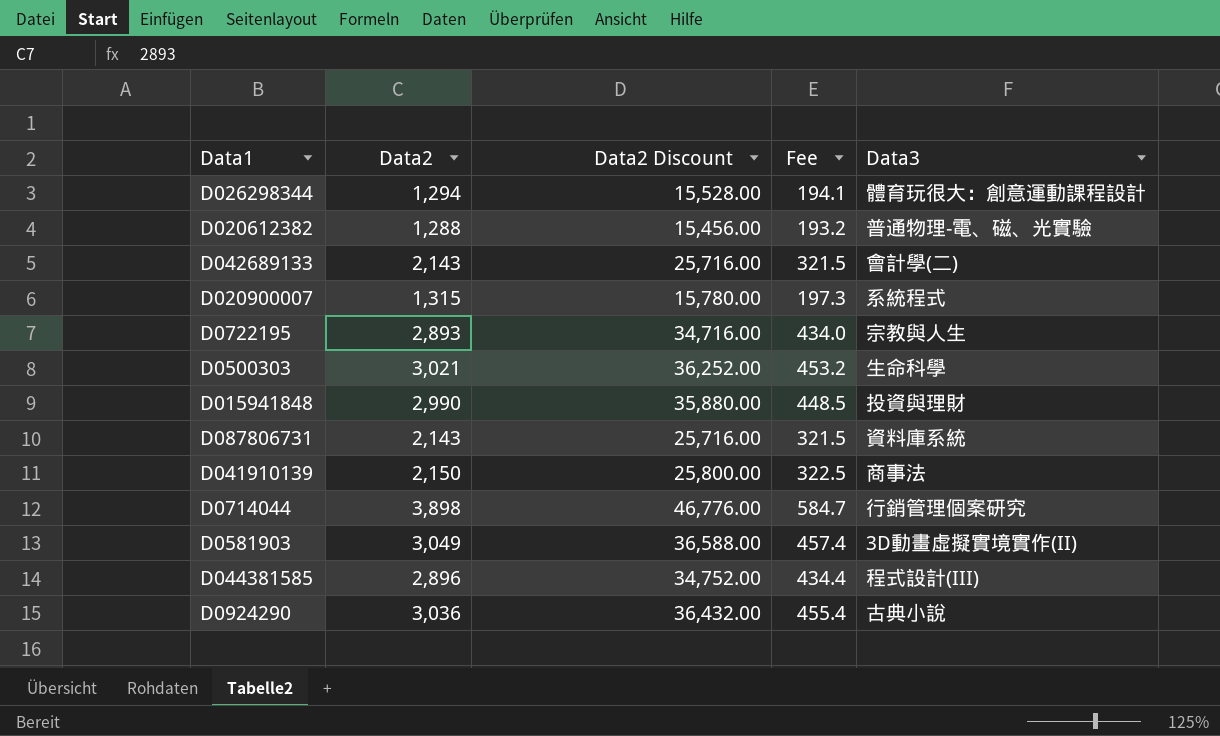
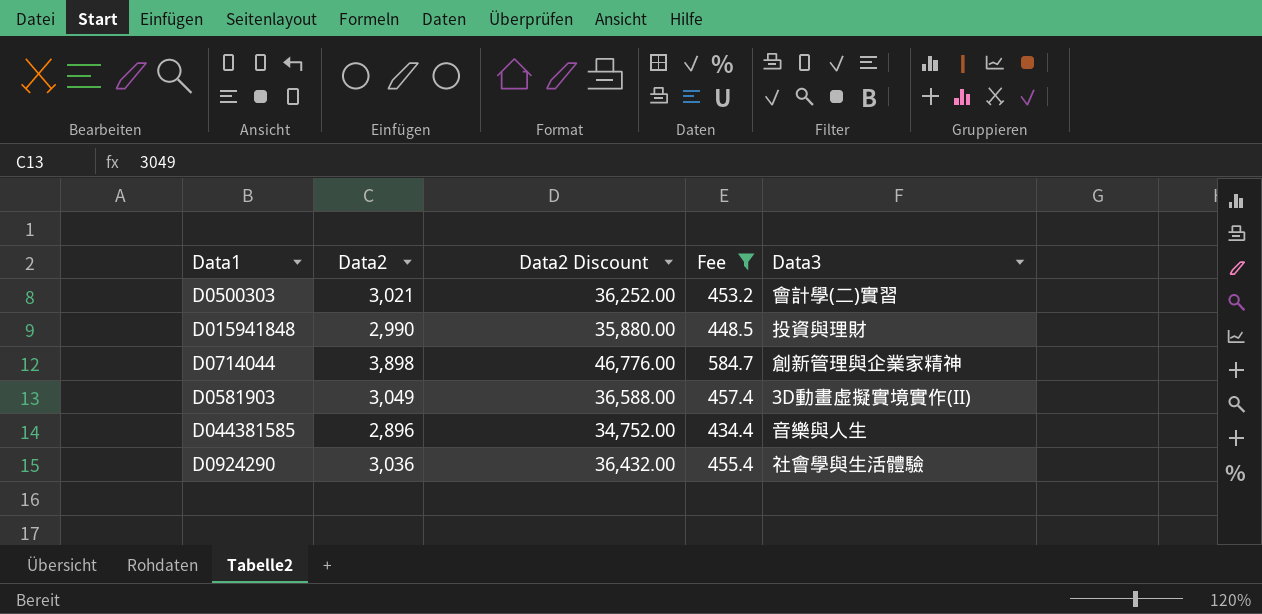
filter: none -> Fee >= 434.4
D0500303 | Data3: 生命科學 -> 會計學(二)實習
D0714044 | Data3: 行銷管理個案研究 -> 創新管理與企業家精神
D044381585 | Data3: 程式設計(III) -> 音樂與人生
D0924290 | Data3: 古典小說 -> 社會學與生活體驗

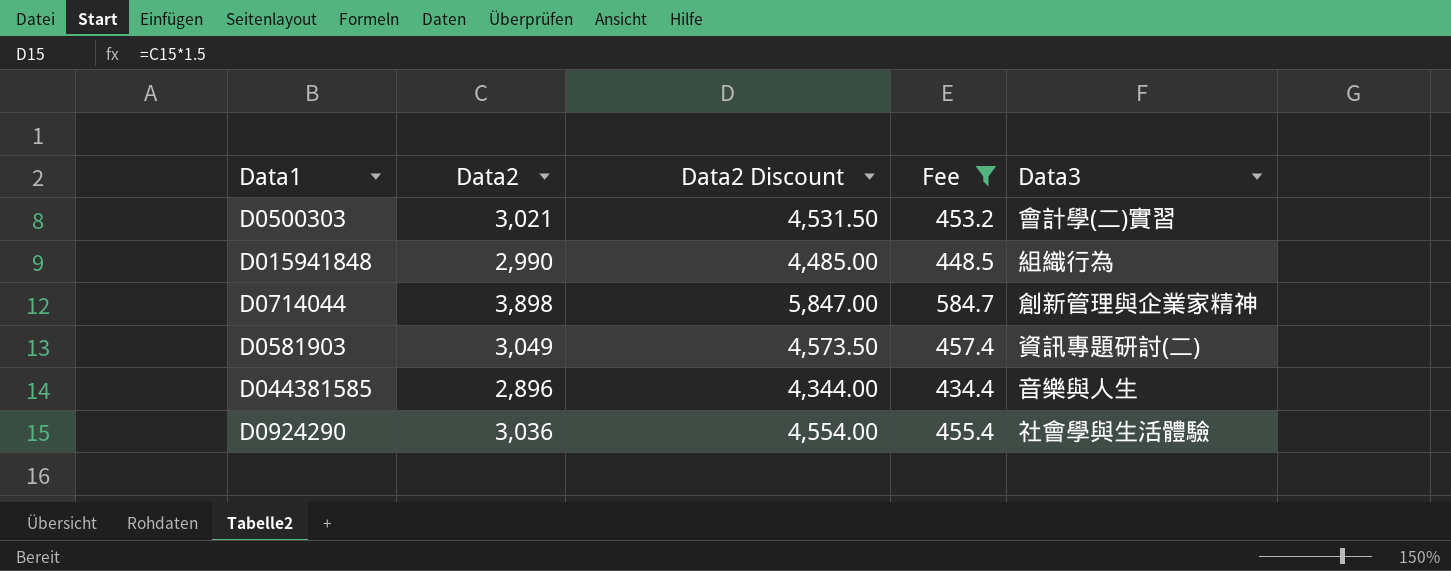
column Data2 Discount | formula: [Data2] * 12 -> [Data2] * 1.5
D015941848 | Data3: 投資與理財 -> 組織行為
D0581903 | Data3: 3D動畫虛擬實境實作(II) -> 資訊專題研討(二)

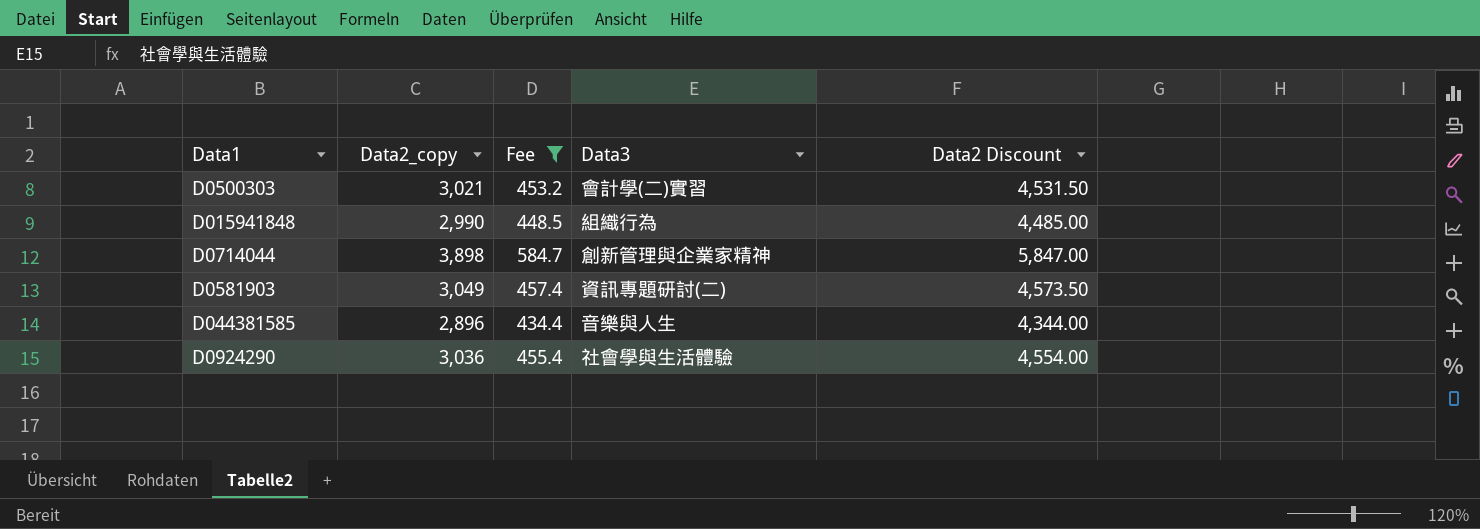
column name: Data2 -> Data2_copy
column Data2 Discount | position: 3 -> 5

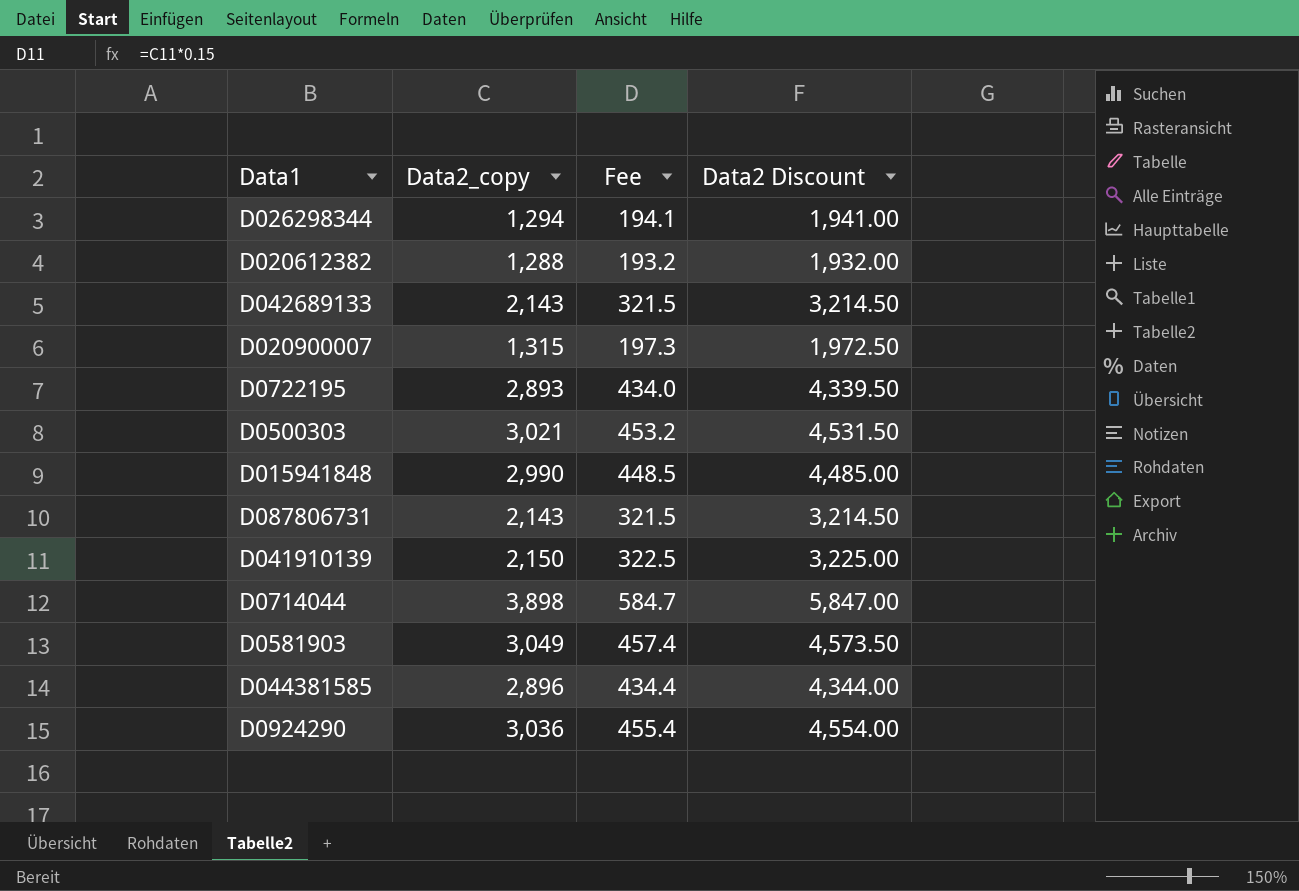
filter: Fee >= 434.4 -> none
column Data3 | position: 4 -> none

